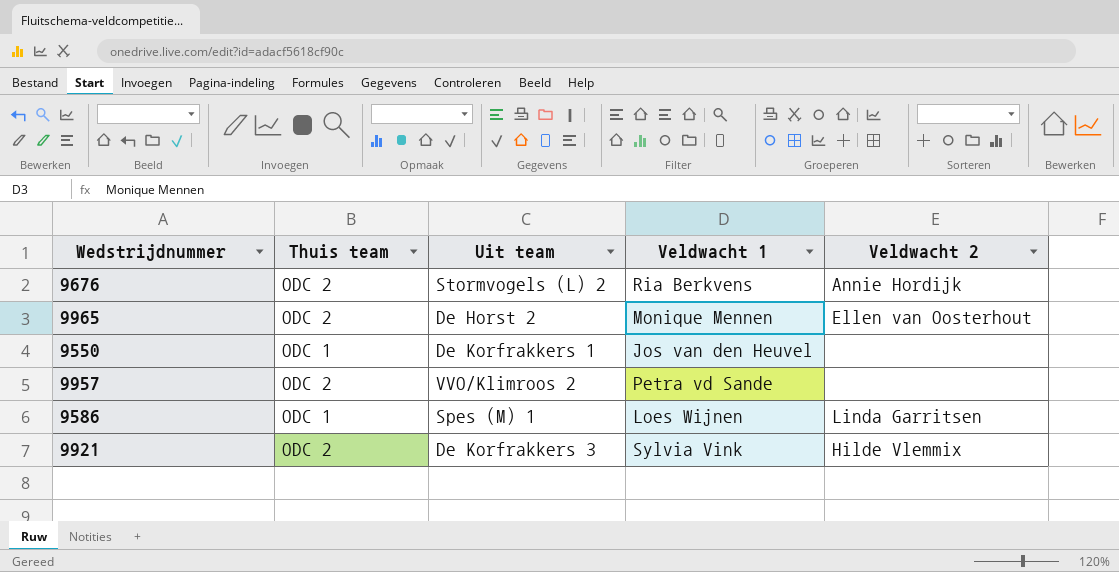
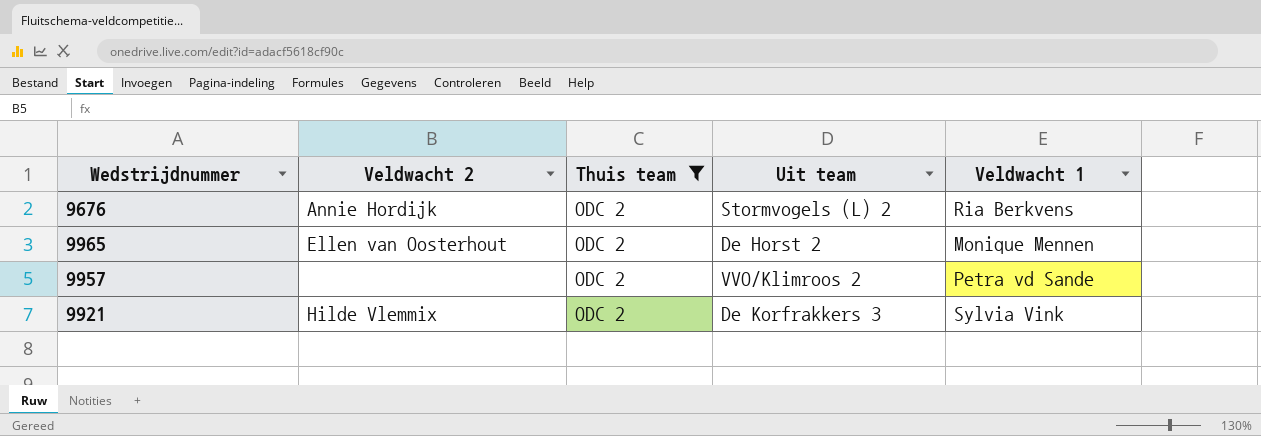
filter: none -> Thuis team = ODC 2
column Veldwacht 2 | position: 5 -> 2

